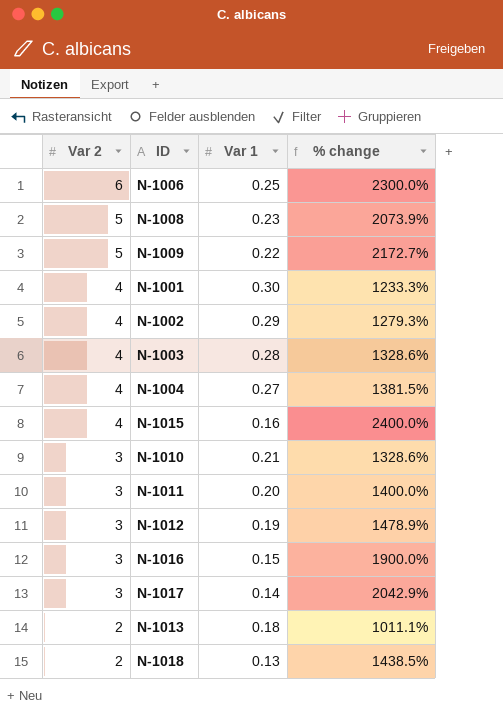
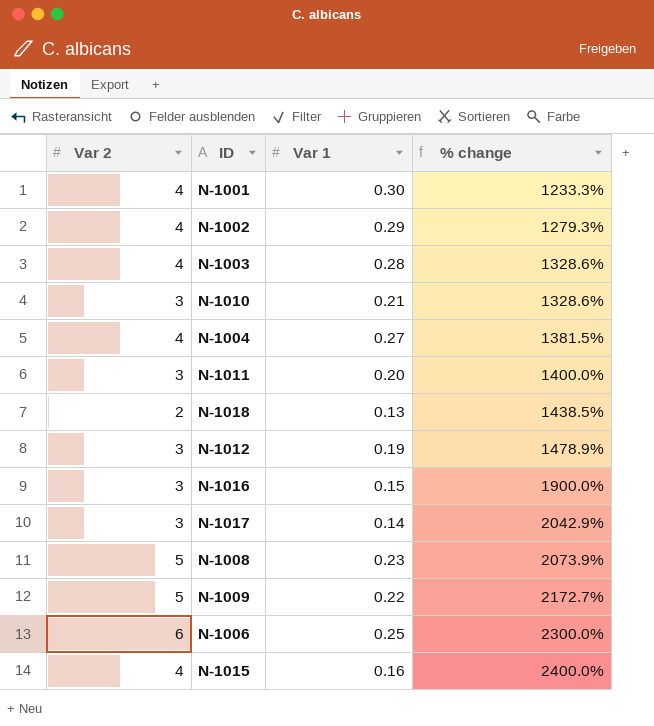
row order: Var 2 descending -> % change ascending
row N-1013: 2 | 0.18 | 1011.1% -> none

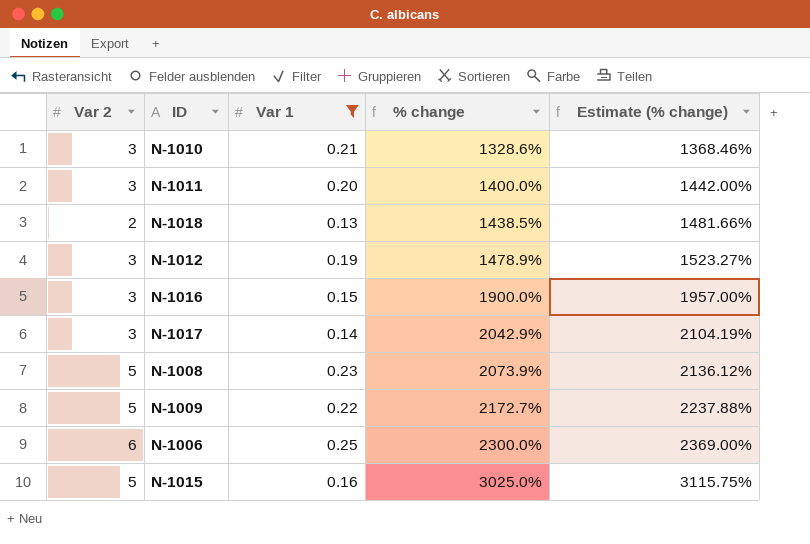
filter: none -> Var 1 <= 0.25
column Estimate (% change) | formula: none -> [% change] * 1.03
N-1015 | Var 2: 4 -> 5
N-1015 | % change: 2400.0% -> 3025.0%

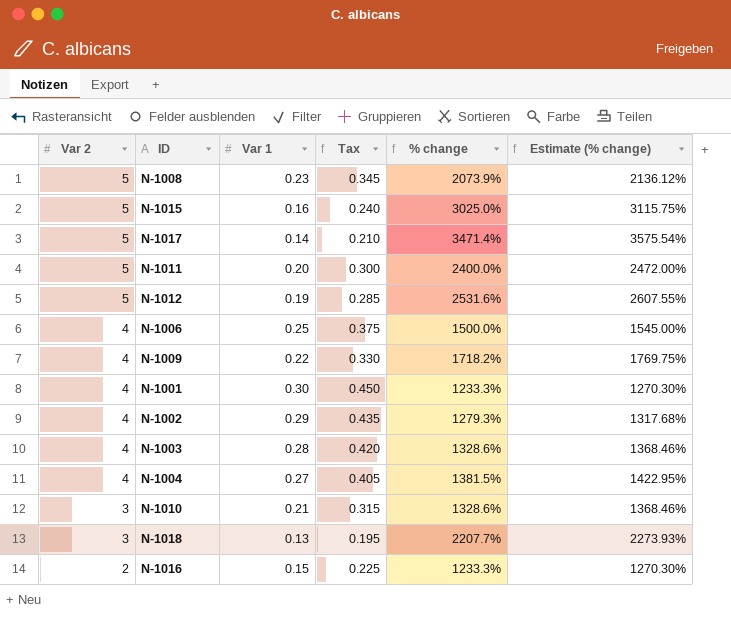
filter: Var 1 <= 0.25 -> none
row order: % change ascending -> Var 2 descending
column Tax | formula: none -> [Var 1] * 1.5
N-1017 | Var 2: 3 -> 5
N-1017 | % change: 2042.9% -> 3471.4%
N-1017 | Estimate (% change): 2104.19% -> 3575.54%
N-1011 | Var 2: 3 -> 5
N-1011 | % change: 1400.0% -> 2400.0%
N-1011 | Estimate (% change): 1442.00% -> 2472.00%
N-1012 | Var 2: 3 -> 5
N-1012 | % change: 1478.9% -> 2531.6%
N-1012 | Estimate (% change): 1523.27% -> 2607.55%
N-1006 | Var 2: 6 -> 4
N-1006 | % change: 2300.0% -> 1500.0%
N-1006 | Estimate (% change): 2369.00% -> 1545.00%
N-1009 | Var 2: 5 -> 4
N-1009 | % change: 2172.7% -> 1718.2%
N-1009 | Estimate (% change): 2237.88% -> 1769.75%
N-1018 | Var 2: 2 -> 3
N-1018 | % change: 1438.5% -> 2207.7%
N-1018 | Estimate (% change): 1481.66% -> 2273.93%
N-1016 | Var 2: 3 -> 2
N-1016 | % change: 1900.0% -> 1233.3%
N-1016 | Estimate (% change): 1957.00% -> 1270.30%

